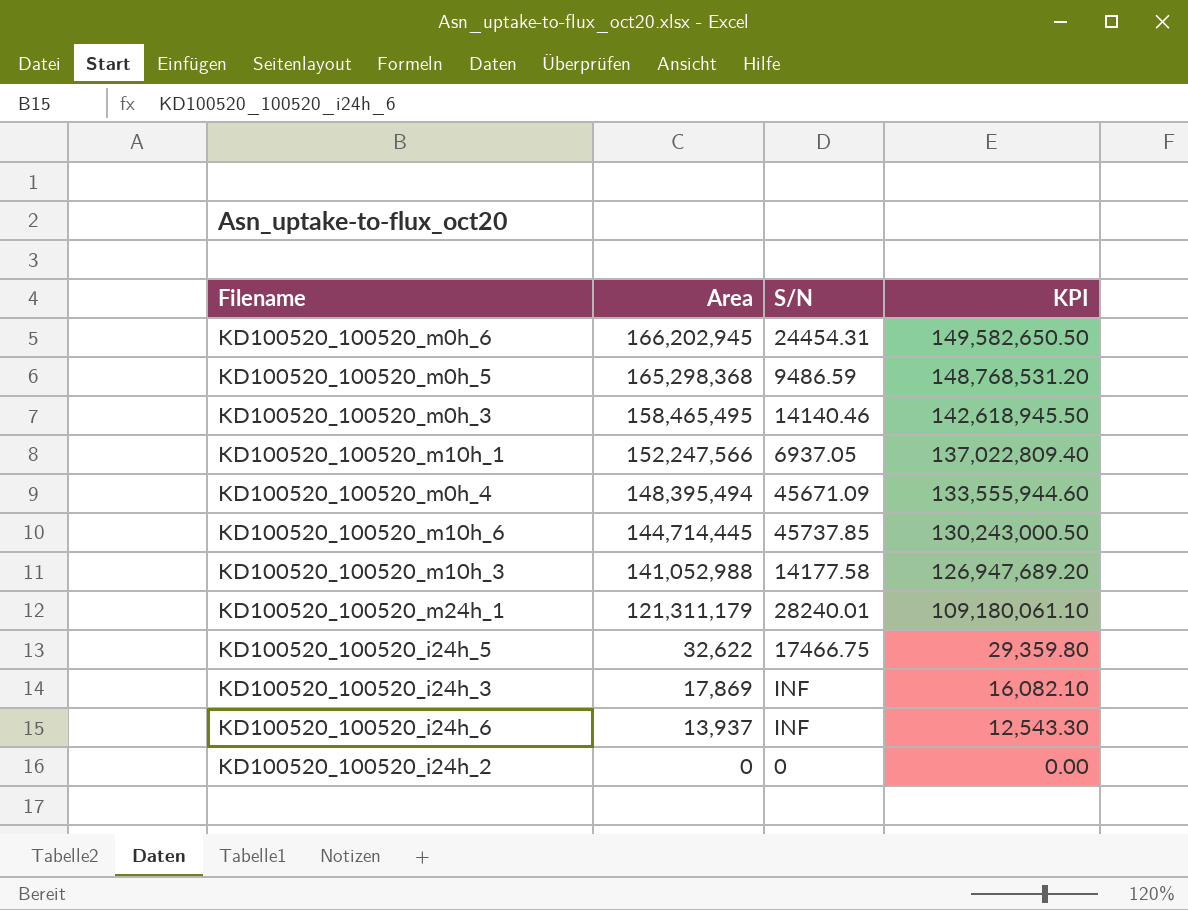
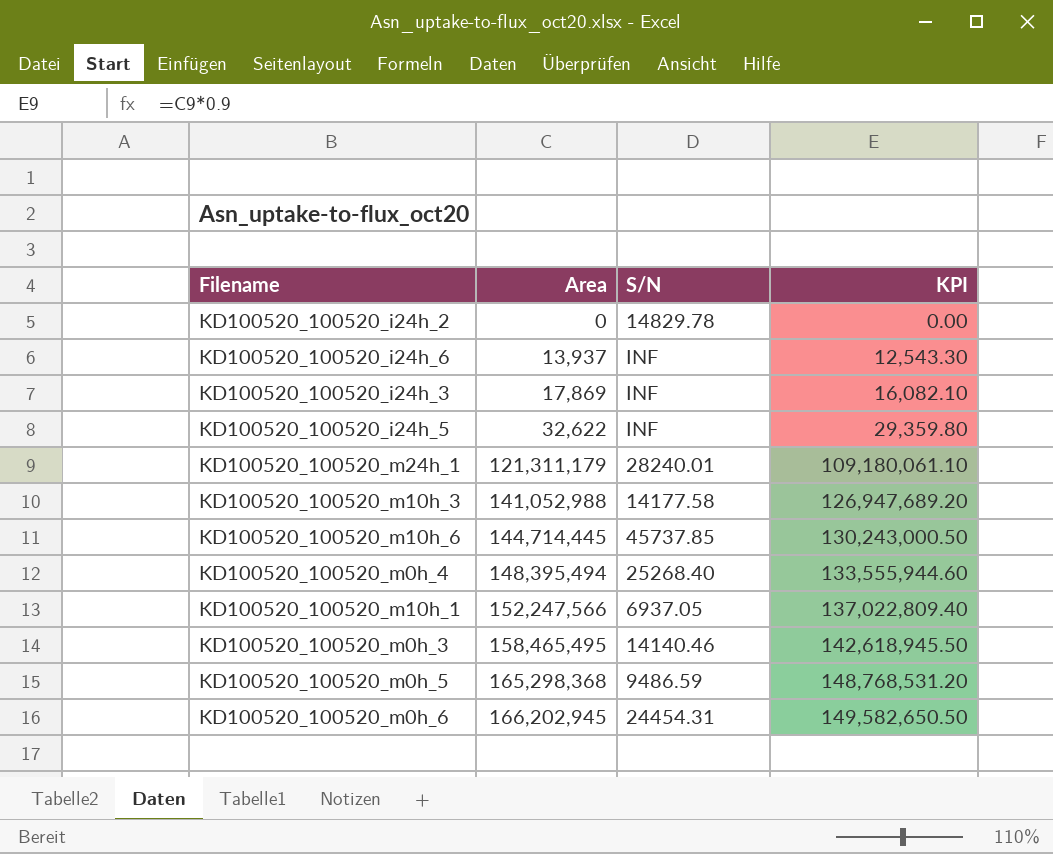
row order: Area descending -> Area ascending
KD100520_100520_i24h_2 | S/N: 0 -> 14829.78
KD100520_100520_i24h_5 | S/N: 17466.75 -> INF
KD100520_100520_m0h_4 | S/N: 45671.09 -> 25268.40

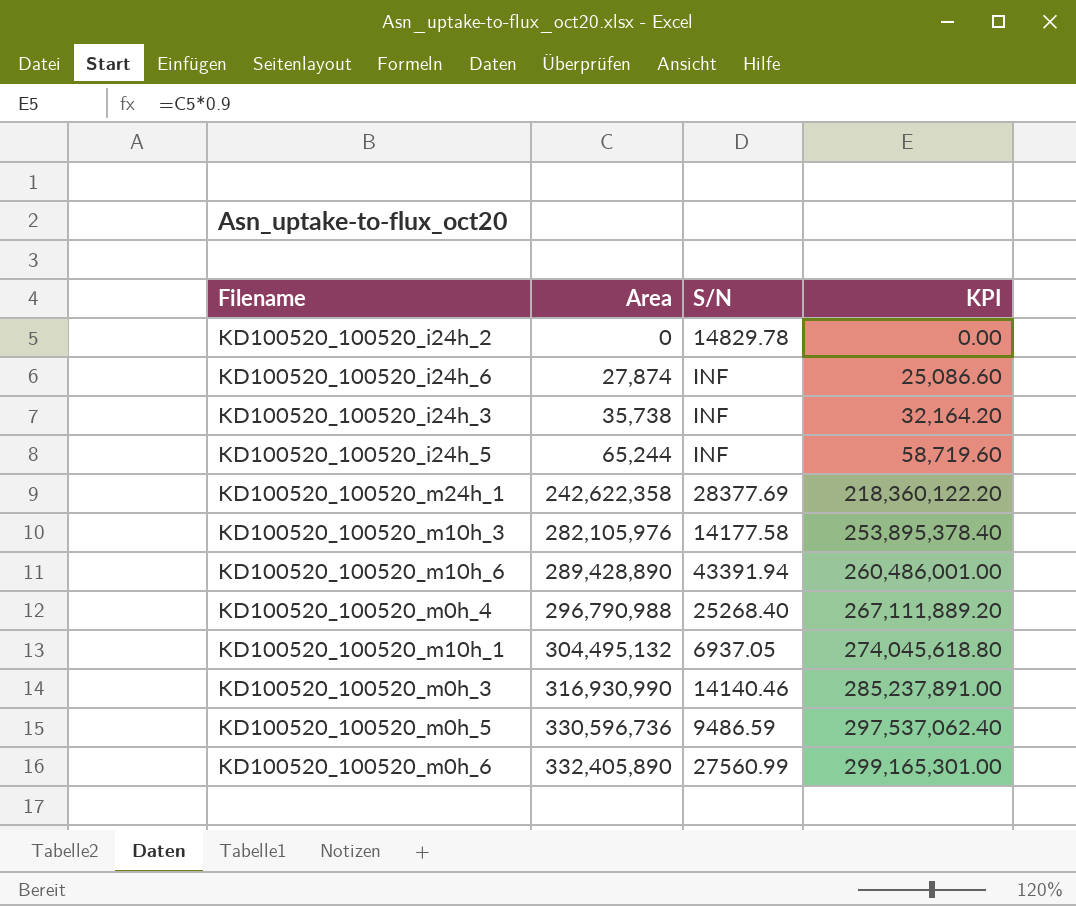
KD100520_100520_i24h_6 | Area: 13,937 -> 27,874
KD100520_100520_i24h_6 | KPI: 12,543.30 -> 25,086.60
KD100520_100520_i24h_3 | Area: 17,869 -> 35,738
KD100520_100520_i24h_3 | KPI: 16,082.10 -> 32,164.20
KD100520_100520_i24h_5 | Area: 32,622 -> 65,244
KD100520_100520_i24h_5 | KPI: 29,359.80 -> 58,719.60
KD100520_100520_m24h_1 | Area: 121,311,179 -> 242,622,358
KD100520_100520_m24h_1 | S/N: 28240.01 -> 28377.69
KD100520_100520_m24h_1 | KPI: 109,180,061.10 -> 218,360,122.20
KD100520_100520_m10h_3 | Area: 141,052,988 -> 282,105,976
KD100520_100520_m10h_3 | KPI: 126,947,689.20 -> 253,895,378.40
KD100520_100520_m10h_6 | Area: 144,714,445 -> 289,428,890
KD100520_100520_m10h_6 | S/N: 45737.85 -> 43391.94
KD100520_100520_m10h_6 | KPI: 130,243,000.50 -> 260,486,001.00
KD100520_100520_m0h_4 | Area: 148,395,494 -> 296,790,988
KD100520_100520_m0h_4 | KPI: 133,555,944.60 -> 267,111,889.20
KD100520_100520_m10h_1 | Area: 152,247,566 -> 304,495,132
KD100520_100520_m10h_1 | KPI: 137,022,809.40 -> 274,045,618.80
KD100520_100520_m0h_3 | Area: 158,465,495 -> 316,930,990
KD100520_100520_m0h_3 | KPI: 142,618,945.50 -> 285,237,891.00
KD100520_100520_m0h_5 | Area: 165,298,368 -> 330,596,736
KD100520_100520_m0h_5 | KPI: 148,768,531.20 -> 297,537,062.40
KD100520_100520_m0h_6 | Area: 166,202,945 -> 332,405,890
KD100520_100520_m0h_6 | S/N: 24454.31 -> 27560.99
KD100520_100520_m0h_6 | KPI: 149,582,650.50 -> 299,165,301.00

